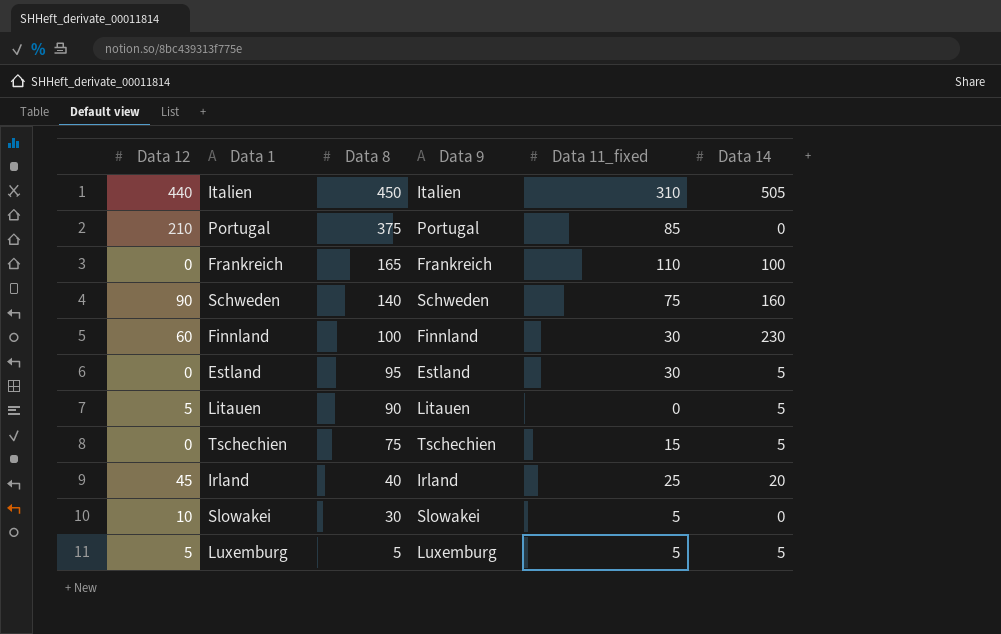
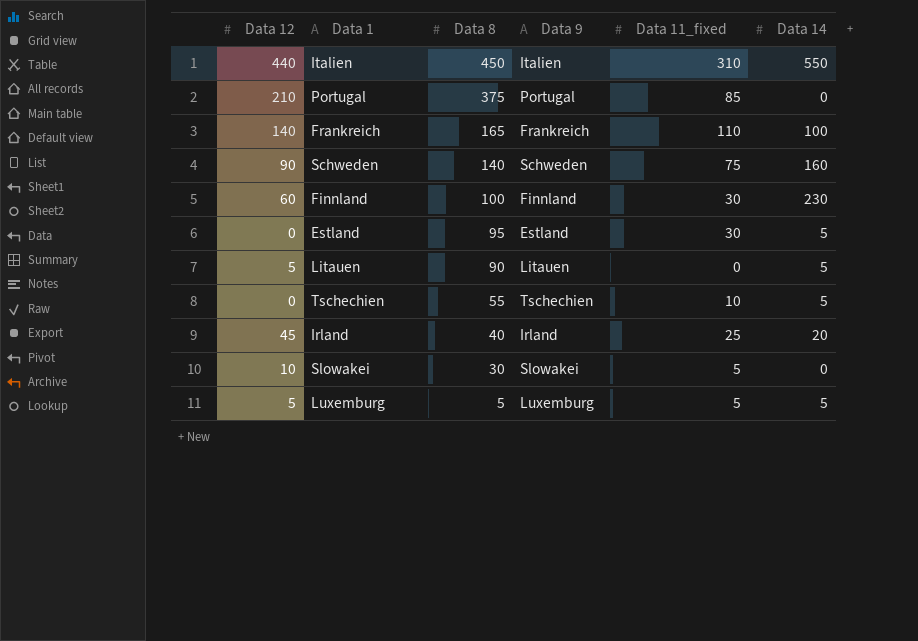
Italien | Data 14: 505 -> 550
Frankreich | Data 12: 0 -> 140
Tschechien | Data 8: 75 -> 55
Tschechien | Data 11_fixed: 15 -> 10

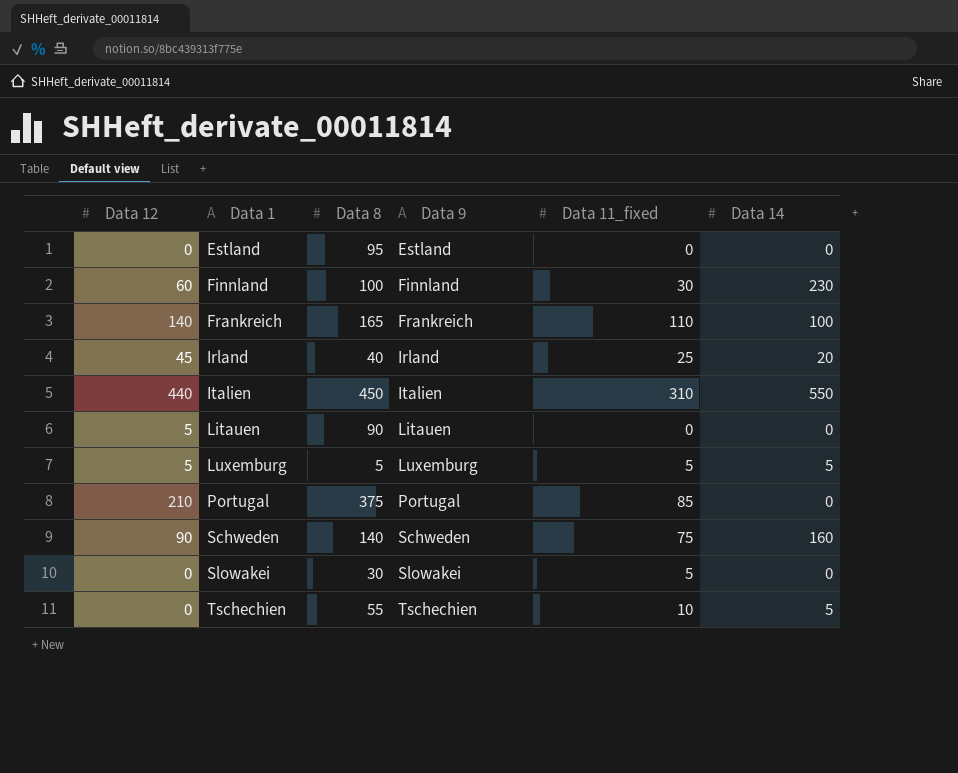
row order: Data 8 descending -> Data 1 ascending
Estland | Data 11_fixed: 30 -> 0
Estland | Data 14: 5 -> 0
Litauen | Data 14: 5 -> 0
Slowakei | Data 12: 10 -> 0

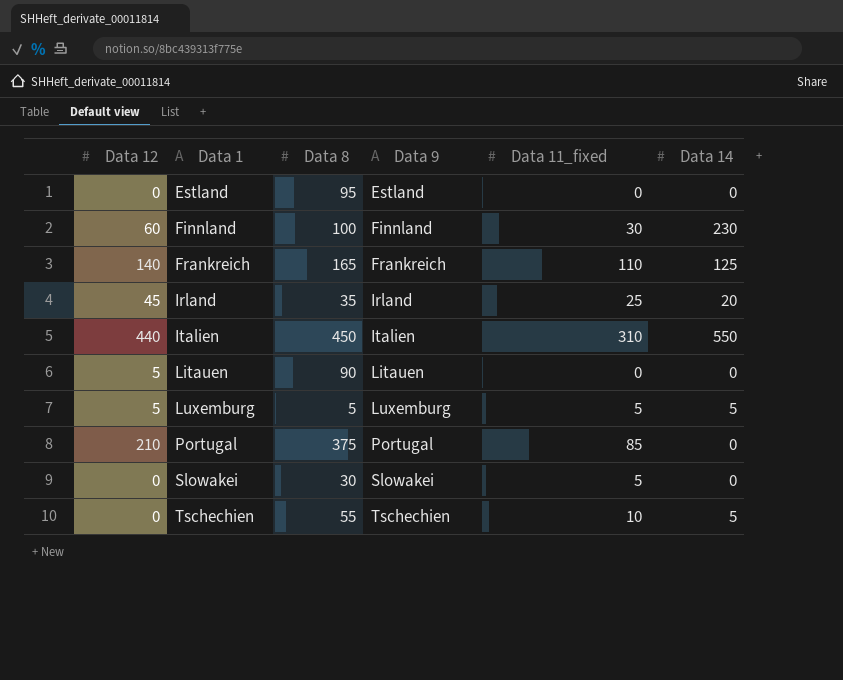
row Schweden: 90 | 140 | Schweden | 75 | 160 -> none
Frankreich | Data 14: 100 -> 125
Irland | Data 8: 40 -> 35

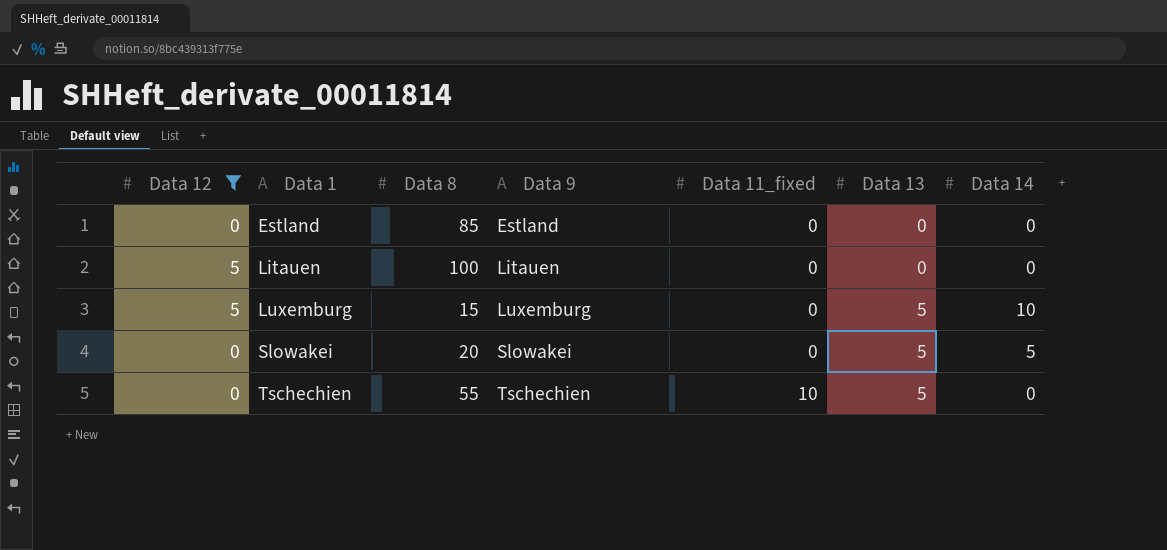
filter: none -> Data 12 <= 5
column Data 13 | position: none -> 6
Estland | Data 8: 95 -> 85
Litauen | Data 8: 90 -> 100
Luxemburg | Data 8: 5 -> 15
Luxemburg | Data 11_fixed: 5 -> 0
Luxemburg | Data 14: 5 -> 10
Slowakei | Data 8: 30 -> 20
Slowakei | Data 11_fixed: 5 -> 0
Slowakei | Data 14: 0 -> 5
Tschechien | Data 14: 5 -> 0

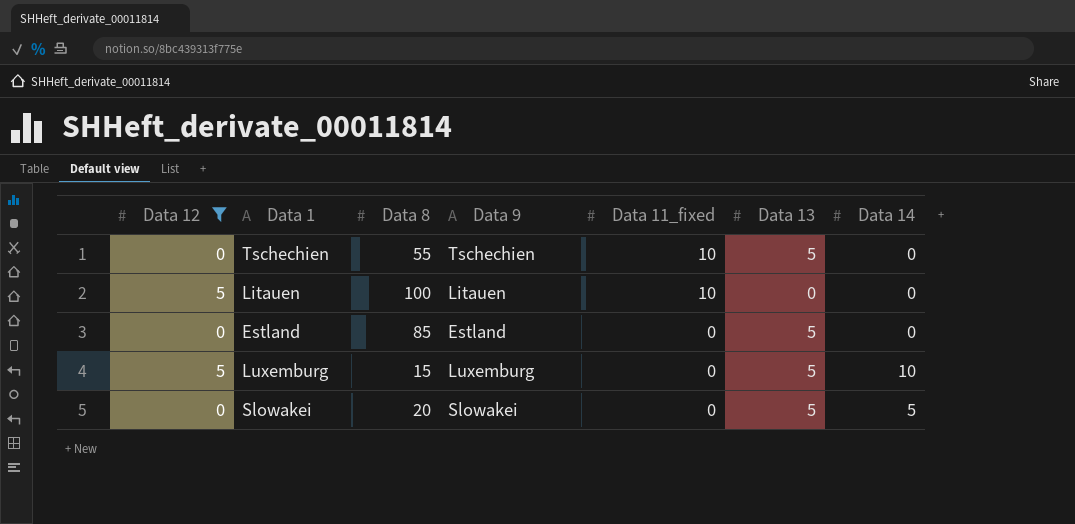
row order: Data 1 ascending -> Data 11_fixed descending
Litauen | Data 11_fixed: 0 -> 10
Estland | Data 13: 0 -> 5

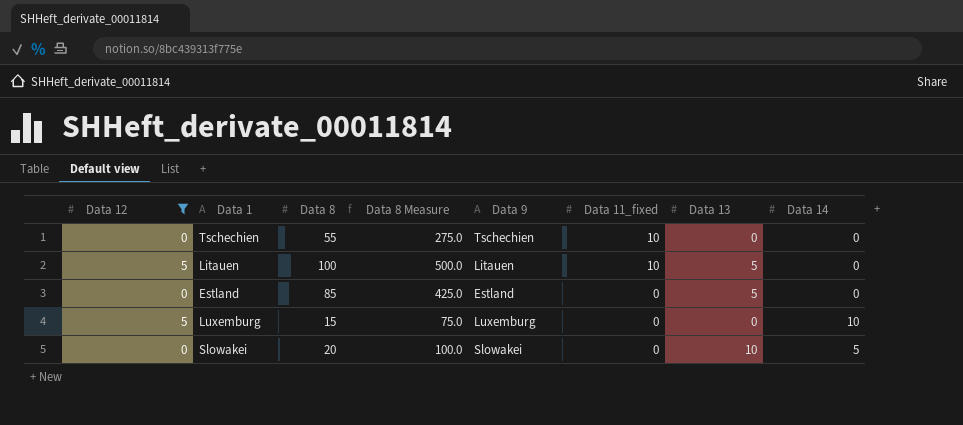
column Data 8 Measure | formula: none -> [Data 8] * 5
Tschechien | Data 13: 5 -> 0
Litauen | Data 13: 0 -> 5
Luxemburg | Data 13: 5 -> 0
Slowakei | Data 13: 5 -> 10

